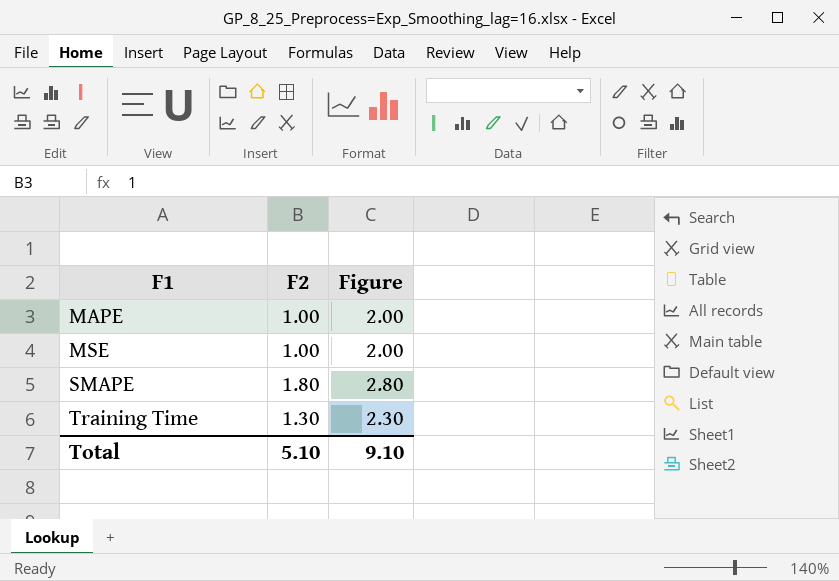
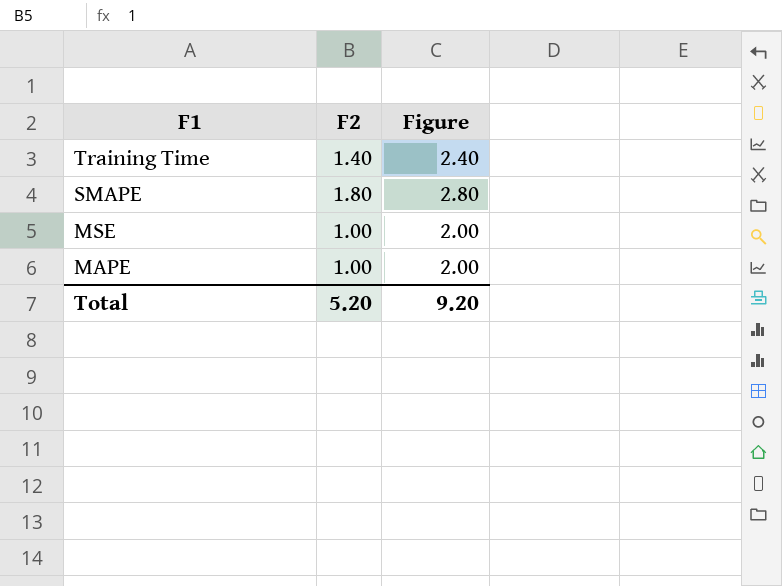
row order: F1 ascending -> F1 descending
Training Time | F2: 1.30 -> 1.40
Training Time | Figure: 2.30 -> 2.40
Total | F2: 5.10 -> 5.20
Total | Figure: 9.10 -> 9.20

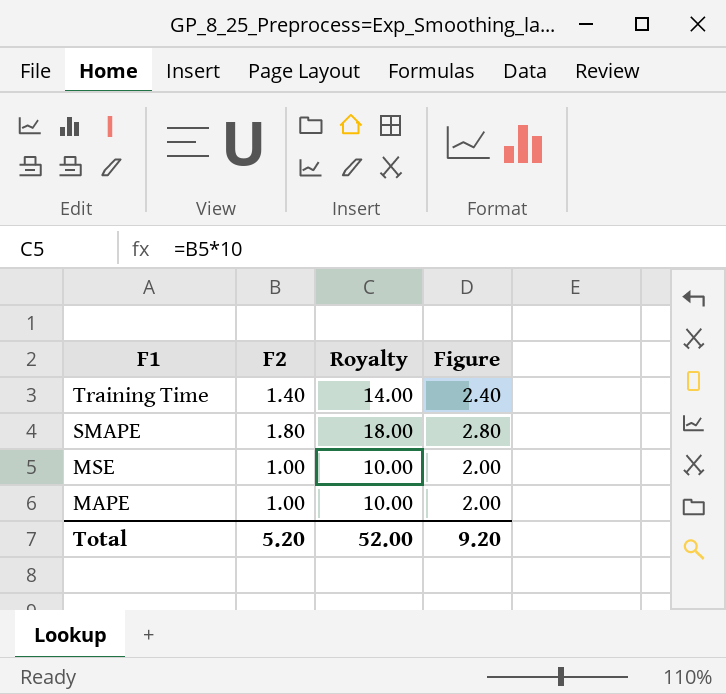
column Royalty | formula: none -> [F2] * 10

